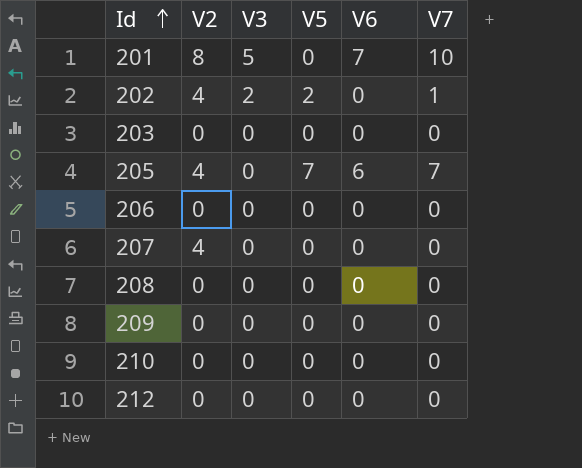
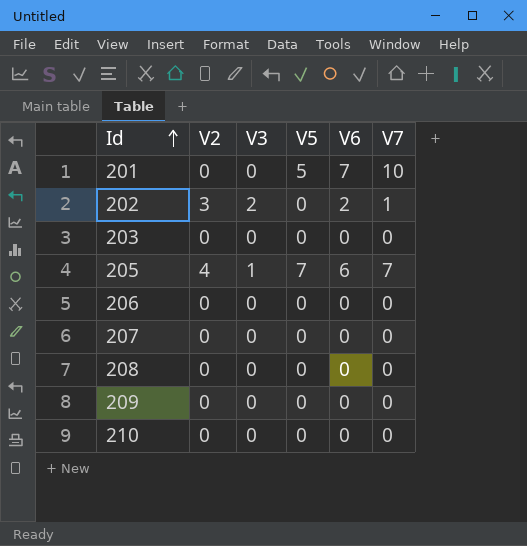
row 212: 0 | 0 | 0 | 0 | 0 -> none
201 | V2: 8 -> 0
201 | V3: 5 -> 0
201 | V5: 0 -> 5
202 | V2: 4 -> 3
202 | V5: 2 -> 0
202 | V6: 0 -> 2
205 | V3: 0 -> 1
207 | V2: 4 -> 0

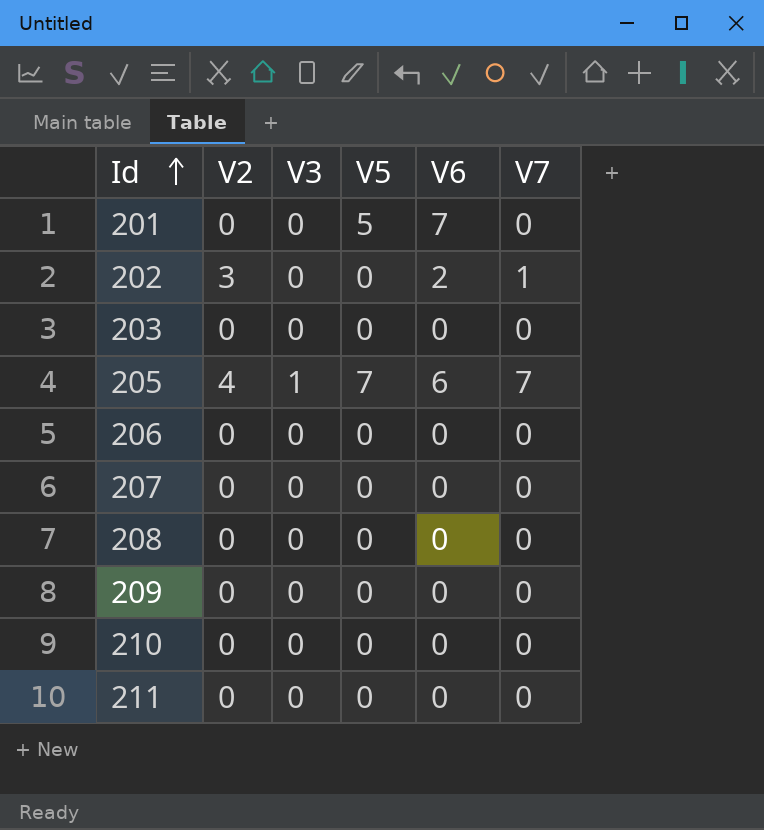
201 | V7: 10 -> 0
202 | V3: 2 -> 0
row 211: none -> 0 | 0 | 0 | 0 | 0

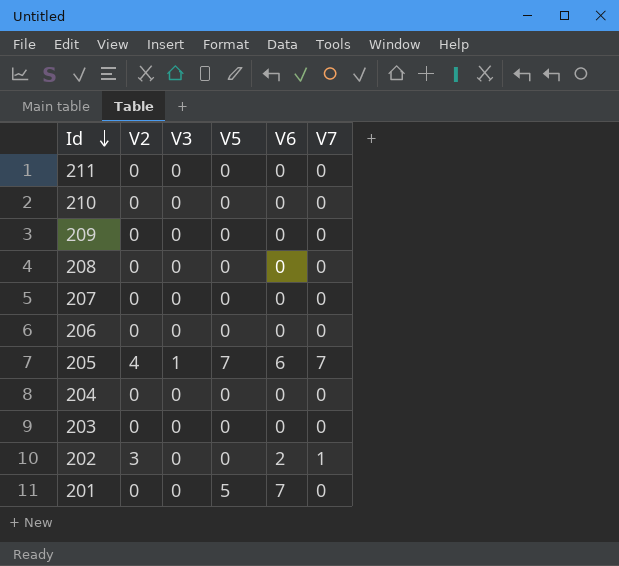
row order: Id ascending -> Id descending
row 204: none -> 0 | 0 | 0 | 0 | 0

